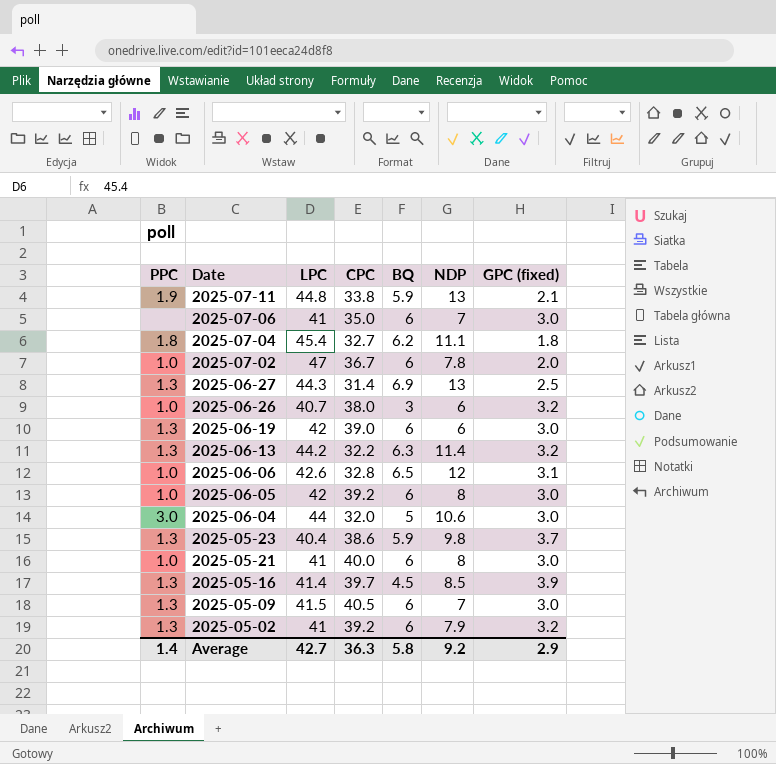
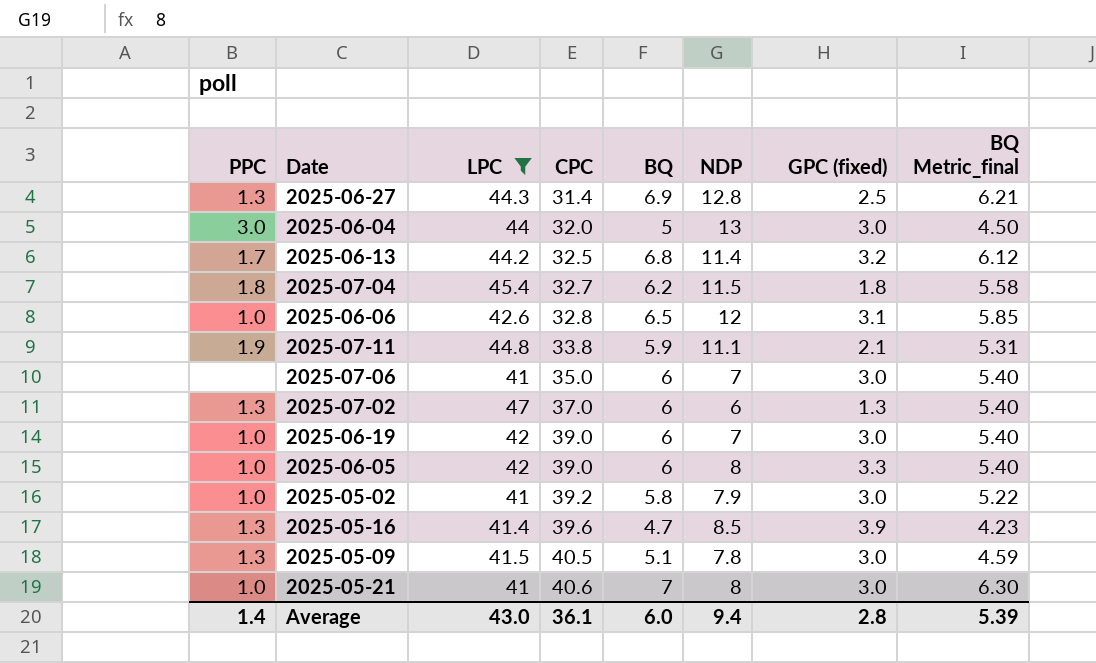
filter: none -> LPC >= 41
row order: Date descending -> CPC ascending
column BQ Metric_final | formula: none -> [BQ] * 0.9
2025-06-27 | NDP: 13 -> 12.8
2025-06-04 | NDP: 10.6 -> 13
2025-06-13 | PPC: 1.3 -> 1.7
2025-06-13 | CPC: 32.2 -> 32.5
2025-06-13 | BQ: 6.3 -> 6.8
2025-07-04 | NDP: 11.1 -> 11.5
2025-07-11 | NDP: 13 -> 11.1
2025-07-02 | PPC: 1.0 -> 1.3
2025-07-02 | CPC: 36.7 -> 37.0
2025-07-02 | NDP: 7.8 -> 6
2025-07-02 | GPC (fixed): 2.0 -> 1.3
2025-06-19 | PPC: 1.3 -> 1.0
2025-06-19 | NDP: 6 -> 7
2025-06-05 | CPC: 39.2 -> 39.0
2025-06-05 | GPC (fixed): 3.0 -> 3.3
2025-05-02 | PPC: 1.3 -> 1.0
2025-05-02 | BQ: 6 -> 5.8
2025-05-02 | GPC (fixed): 3.2 -> 3.0
2025-05-16 | CPC: 39.7 -> 39.6
2025-05-16 | BQ: 4.5 -> 4.7
2025-05-09 | BQ: 6 -> 5.1
2025-05-09 | NDP: 7 -> 7.8
2025-05-21 | CPC: 40.0 -> 40.6
2025-05-21 | BQ: 6 -> 7
Average | LPC: 42.7 -> 43.0
Average | CPC: 36.3 -> 36.1
Average | BQ: 5.8 -> 6.0
Average | NDP: 9.2 -> 9.4
Average | GPC (fixed): 2.9 -> 2.8

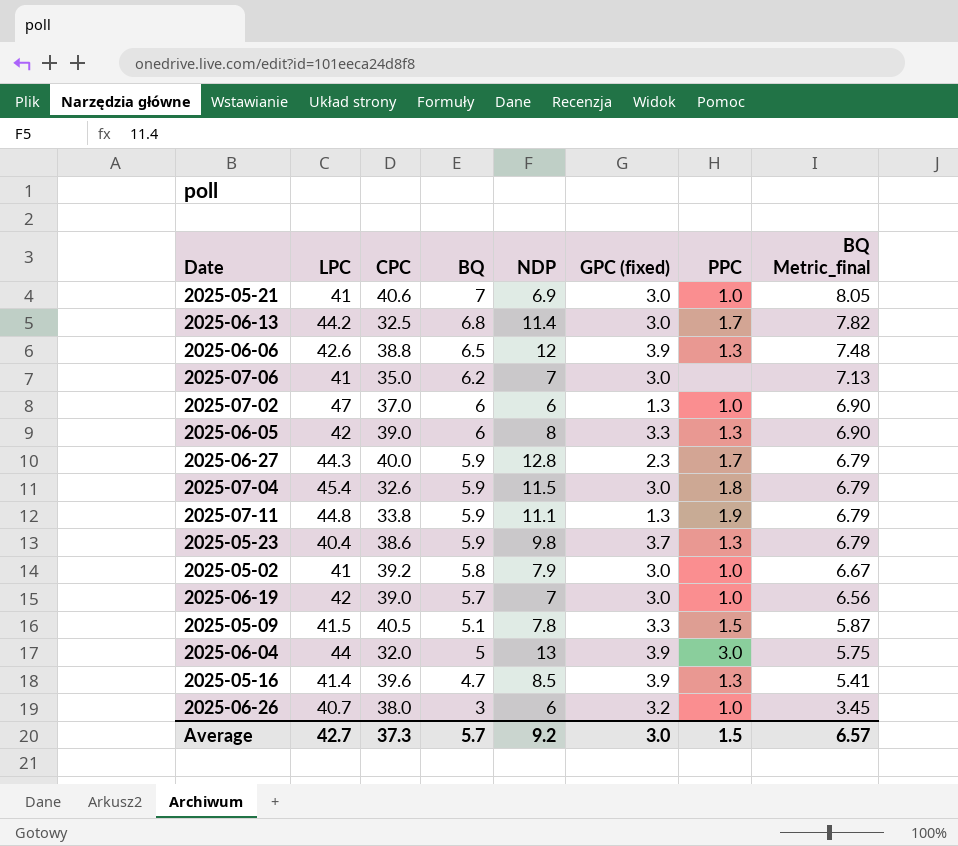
filter: LPC >= 41 -> none
row order: CPC ascending -> BQ descending
column PPC | position: 1 -> 7
column BQ Metric_final | formula: [BQ] * 0.9 -> [BQ] * 1.15
2025-05-21 | NDP: 8 -> 6.9
2025-06-13 | GPC (fixed): 3.2 -> 3.0
2025-06-06 | CPC: 32.8 -> 38.8
2025-06-06 | GPC (fixed): 3.1 -> 3.9
2025-06-06 | PPC: 1.0 -> 1.3
2025-07-06 | BQ: 6 -> 6.2
2025-07-02 | PPC: 1.3 -> 1.0
2025-06-05 | PPC: 1.0 -> 1.3
2025-06-27 | CPC: 31.4 -> 40.0
2025-06-27 | BQ: 6.9 -> 5.9
2025-06-27 | GPC (fixed): 2.5 -> 2.3
2025-06-27 | PPC: 1.3 -> 1.7
2025-07-04 | CPC: 32.7 -> 32.6
2025-07-04 | BQ: 6.2 -> 5.9
2025-07-04 | GPC (fixed): 1.8 -> 3.0
2025-07-11 | GPC (fixed): 2.1 -> 1.3
2025-06-19 | BQ: 6 -> 5.7
2025-05-09 | GPC (fixed): 3.0 -> 3.3
2025-05-09 | PPC: 1.3 -> 1.5
2025-06-04 | GPC (fixed): 3.0 -> 3.9
Average | LPC: 43.0 -> 42.7
Average | CPC: 36.1 -> 37.3
Average | BQ: 6.0 -> 5.7
Average | NDP: 9.4 -> 9.2
Average | GPC (fixed): 2.8 -> 3.0
Average | PPC: 1.4 -> 1.5
Average | BQ Metric_final: 5.39 -> 6.57

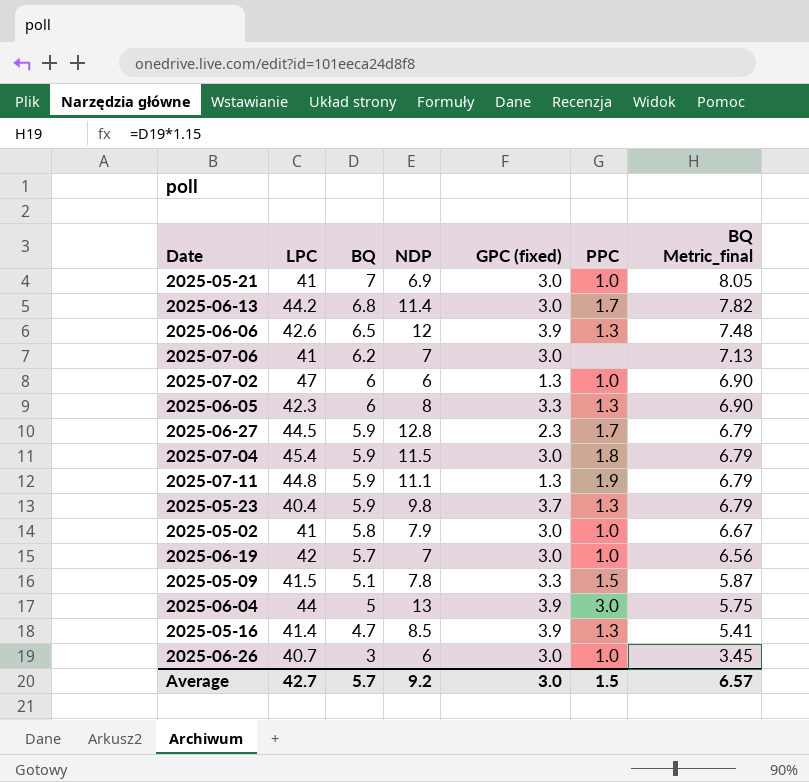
column CPC | position: 3 -> none
2025-06-05 | LPC: 42 -> 42.3
2025-06-27 | LPC: 44.3 -> 44.5
2025-06-26 | GPC (fixed): 3.2 -> 3.0

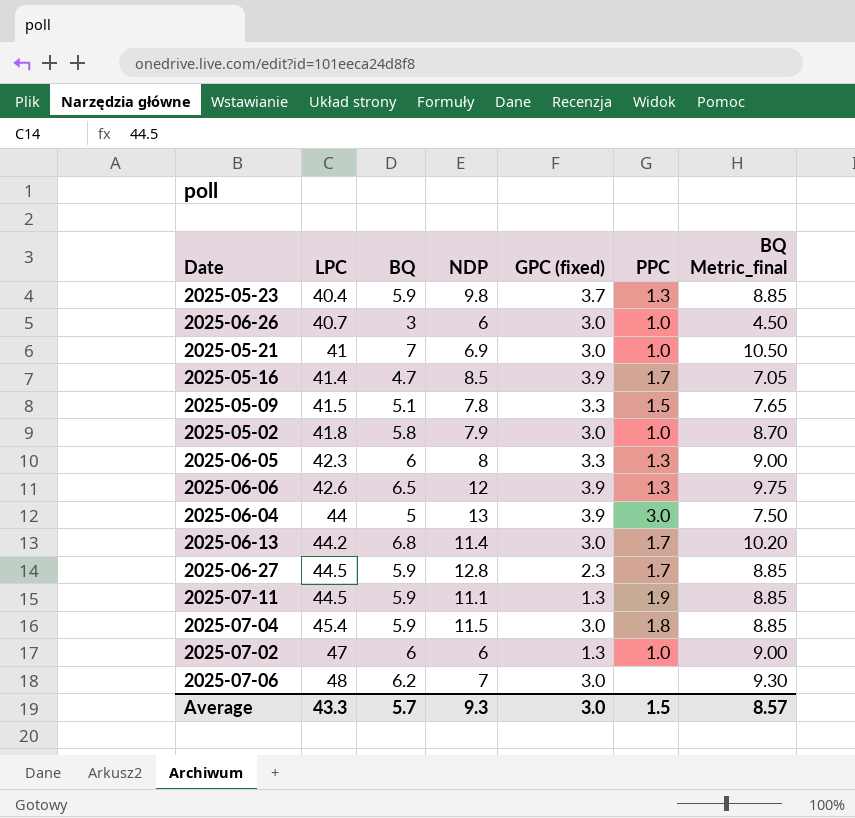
row order: BQ descending -> LPC ascending
column BQ Metric_final | formula: [BQ] * 1.15 -> [BQ] * 1.5
row 2025-06-19: 42 | 5.7 | 7 | 3.0 | 1.0 | 6.56 -> none
2025-05-16 | PPC: 1.3 -> 1.7
2025-05-02 | LPC: 41 -> 41.8
2025-07-11 | LPC: 44.8 -> 44.5
2025-07-06 | LPC: 41 -> 48
Average | LPC: 42.7 -> 43.3
Average | NDP: 9.2 -> 9.3
Average | BQ Metric_final: 6.57 -> 8.57

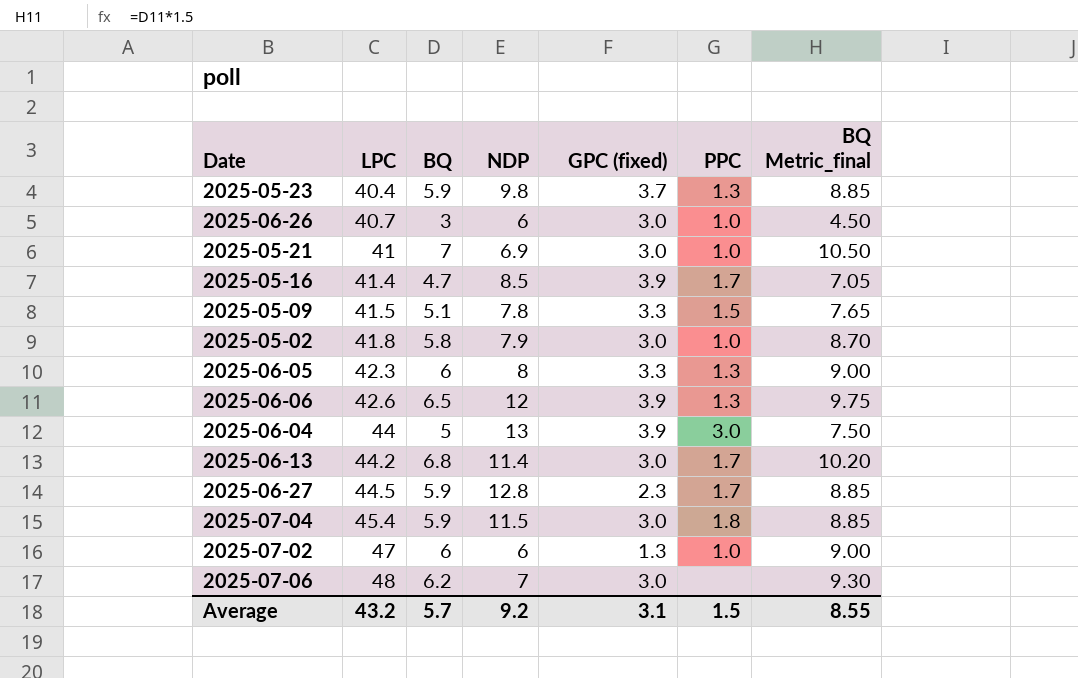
row 2025-07-11: 44.5 | 5.9 | 11.1 | 1.3 | 1.9 | 8.85 -> none
Average | LPC: 43.3 -> 43.2
Average | NDP: 9.3 -> 9.2
Average | GPC (fixed): 3.0 -> 3.1
Average | BQ Metric_final: 8.57 -> 8.55

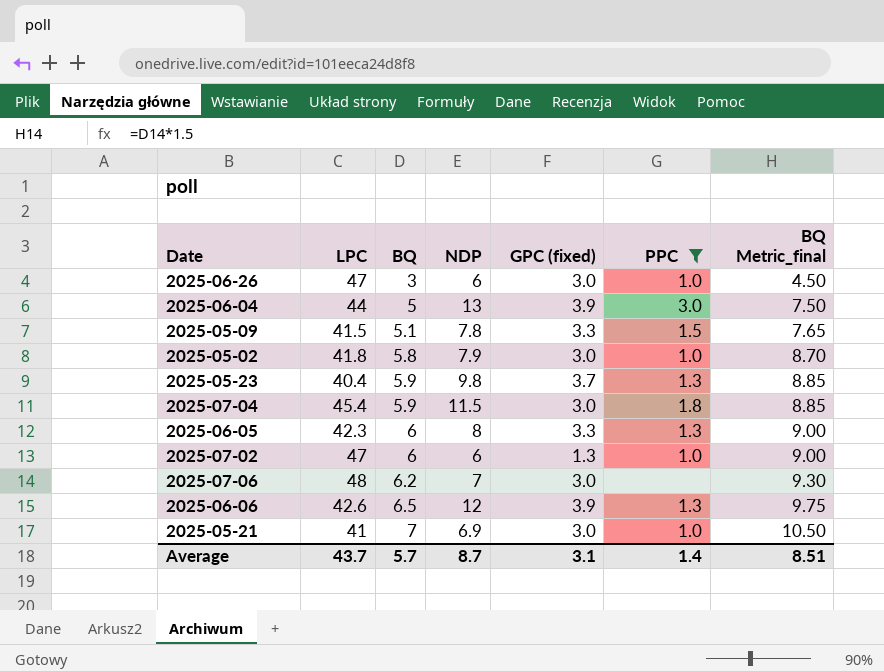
filter: none -> PPC != 1.7
row order: LPC ascending -> BQ ascending
2025-06-26 | LPC: 40.7 -> 47
Average | LPC: 43.2 -> 43.7
Average | NDP: 9.2 -> 8.7
Average | PPC: 1.5 -> 1.4
Average | BQ Metric_final: 8.55 -> 8.51

